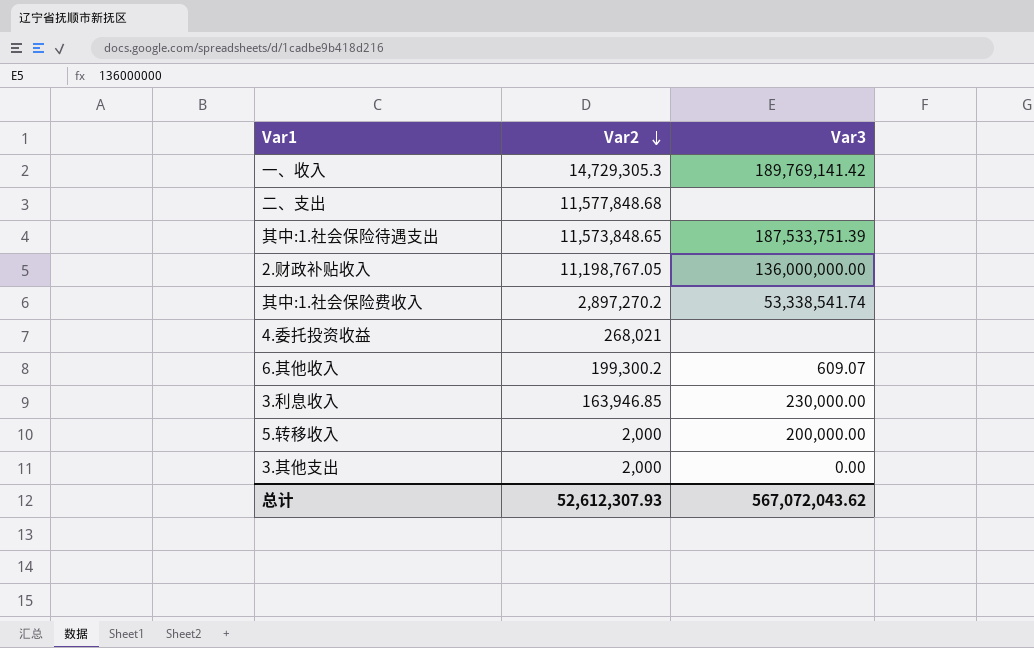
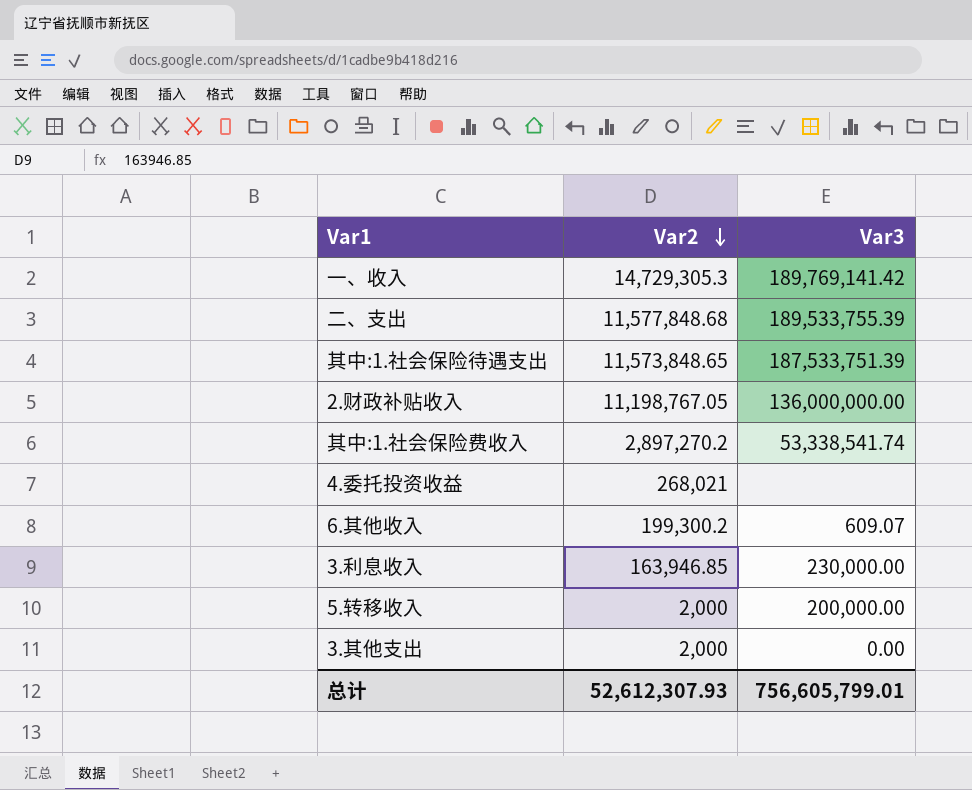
二、支出 | Var3: none -> 189,533,755.39
总计 | Var3: 567,072,043.62 -> 756,605,799.01

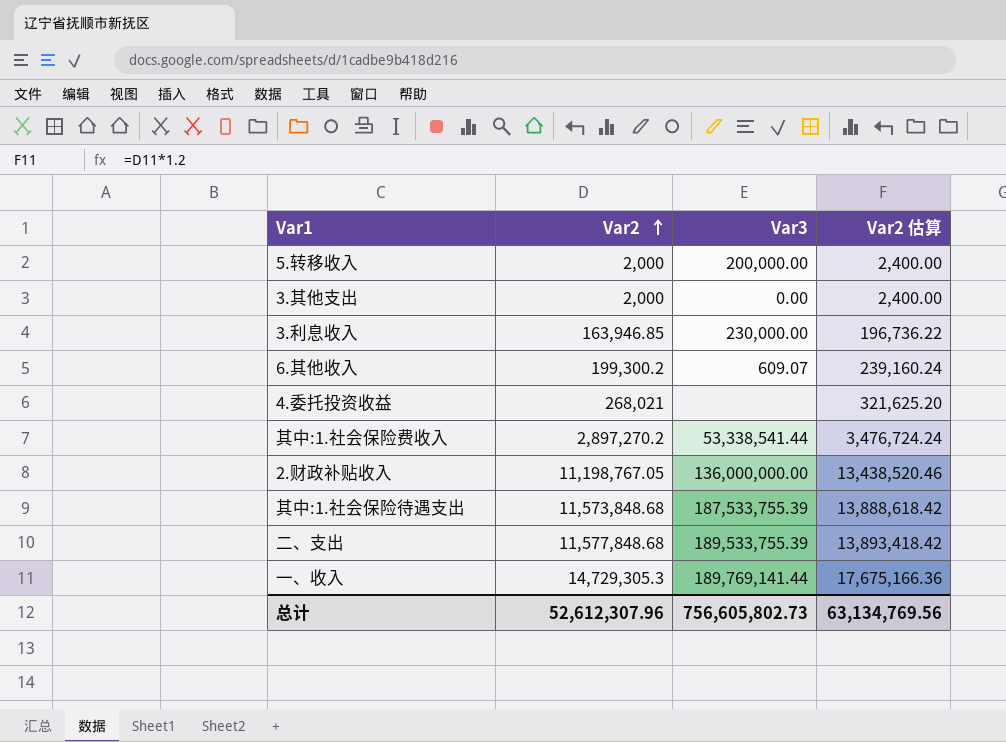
row order: Var2 descending -> Var2 ascending
column Var2 估算 | formula: none -> [Var2] * 1.2
其中:1.社会保险费收入 | Var3: 53,338,541.74 -> 53,338,541.44
其中:1.社会保险待遇支出 | Var2: 11,573,848.65 -> 11,573,848.68
其中:1.社会保险待遇支出 | Var3: 187,533,751.39 -> 187,533,755.39
一、收入 | Var3: 189,769,141.42 -> 189,769,141.44
总计 | Var2: 52,612,307.93 -> 52,612,307.96
总计 | Var3: 756,605,799.01 -> 756,605,802.73

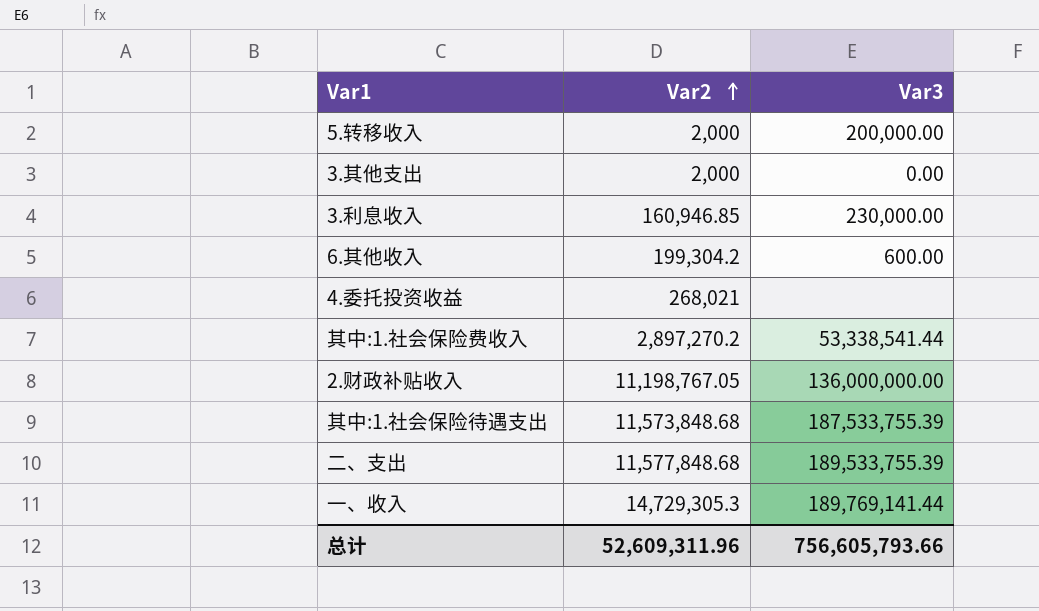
column Var2 估算 | formula: [Var2] * 1.2 -> none
3.利息收入 | Var2: 163,946.85 -> 160,946.85
6.其他收入 | Var2: 199,300.2 -> 199,304.2
6.其他收入 | Var3: 609.07 -> 600.00
总计 | Var2: 52,612,307.96 -> 52,609,311.96
总计 | Var3: 756,605,802.73 -> 756,605,793.66

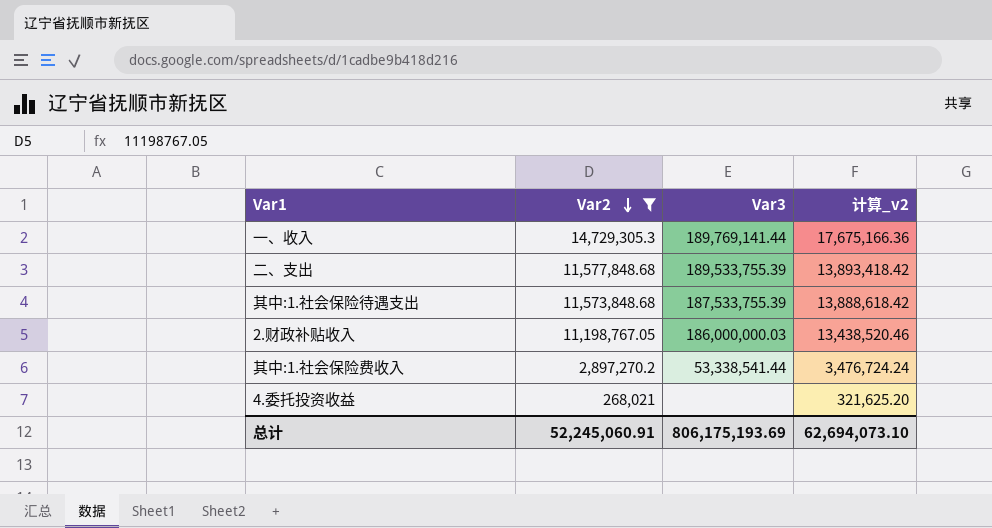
filter: none -> Var2 >= 268,021
row order: Var2 ascending -> Var2 descending
column 计算_v2 | formula: none -> [Var2] * 1.2
2.财政补贴收入 | Var3: 136,000,000.00 -> 186,000,000.03
总计 | Var2: 52,609,311.96 -> 52,245,060.91
总计 | Var3: 756,605,793.66 -> 806,175,193.69

